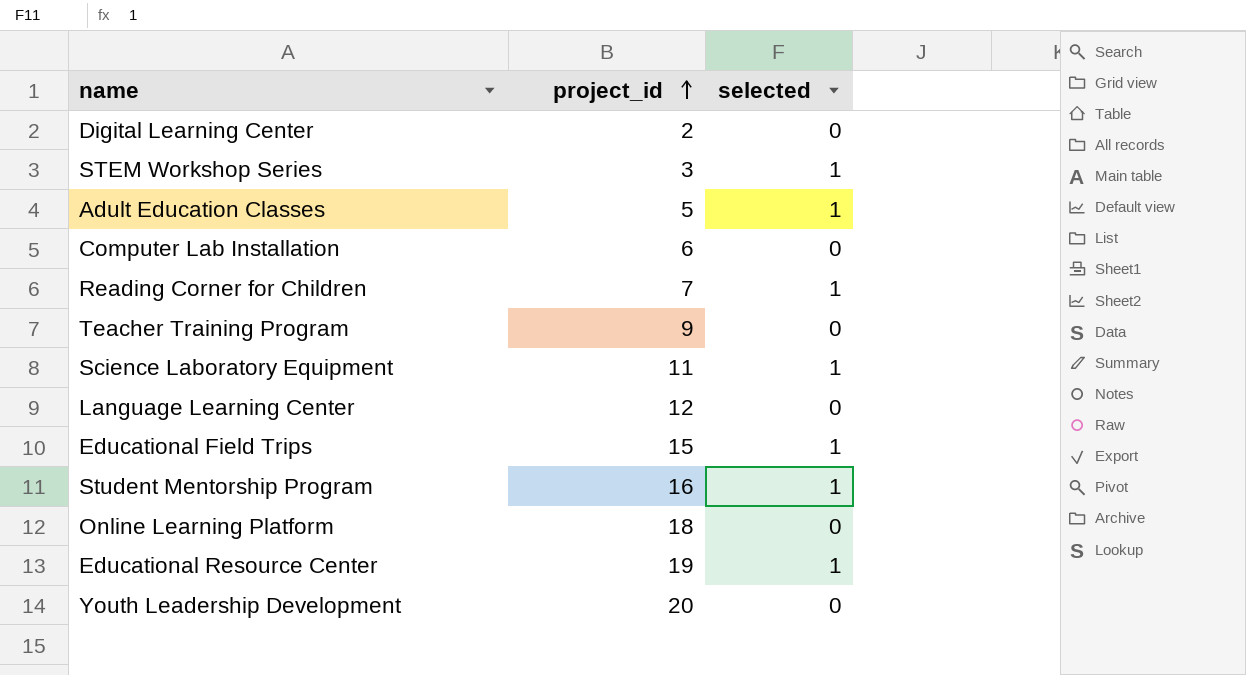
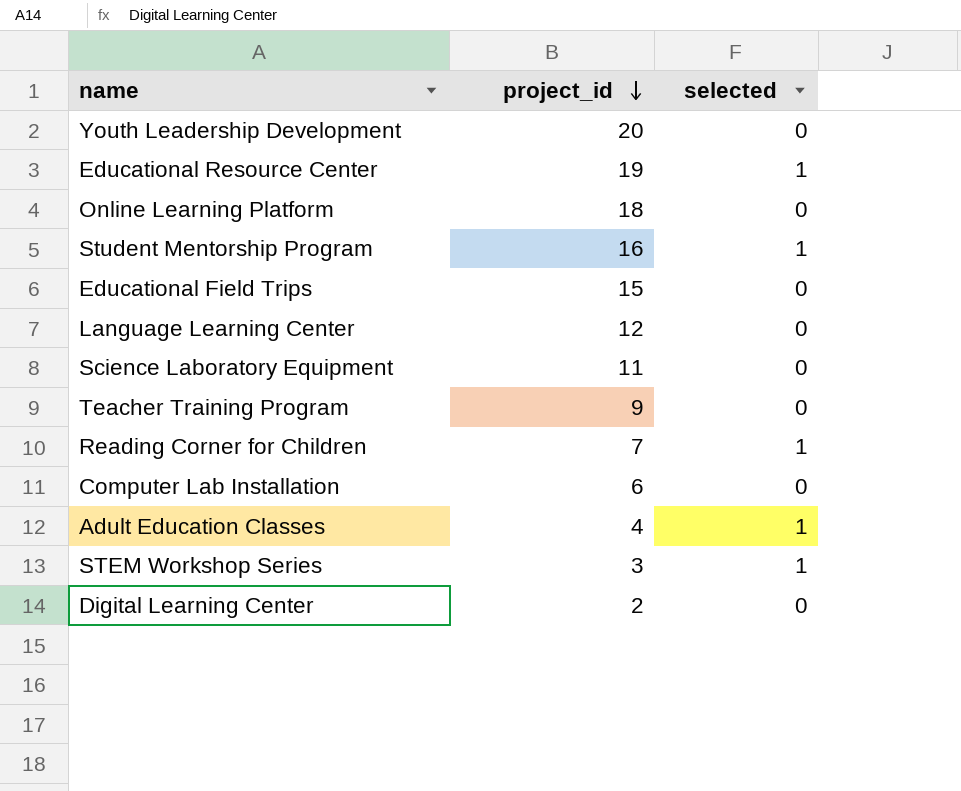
row order: project_id ascending -> project_id descending
Educational Field Trips | selected: 1 -> 0
Science Laboratory Equipment | selected: 1 -> 0
Adult Education Classes | project_id: 5 -> 4

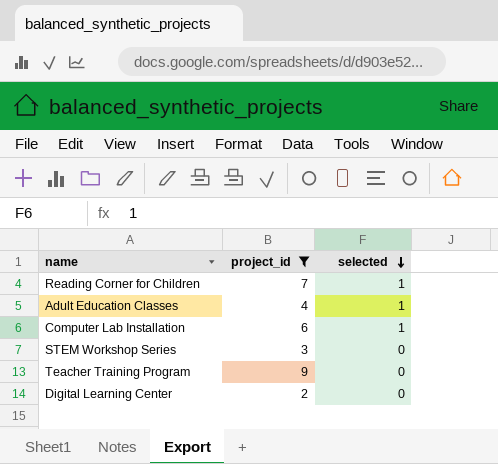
filter: none -> project_id <= 9
row order: project_id descending -> selected descending
Computer Lab Installation | selected: 0 -> 1
STEM Workshop Series | selected: 1 -> 0

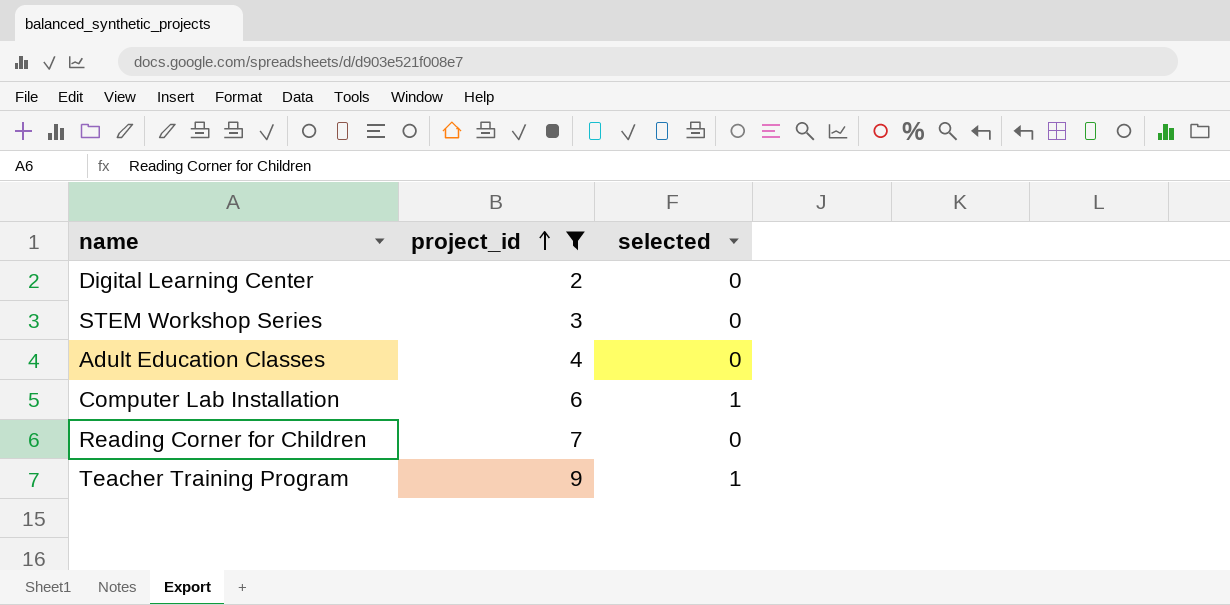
row order: selected descending -> project_id ascending
Adult Education Classes | selected: 1 -> 0
Reading Corner for Children | selected: 1 -> 0
Teacher Training Program | selected: 0 -> 1

